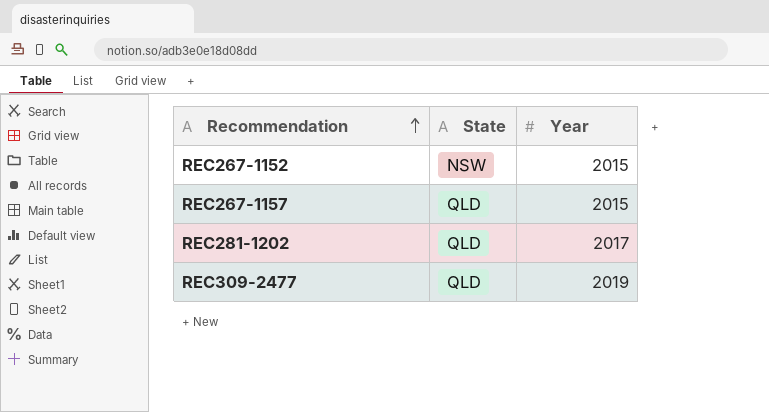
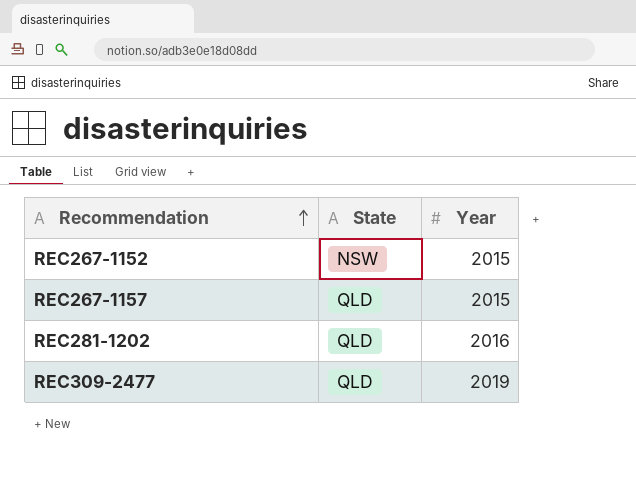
REC281-1202 | Year: 2017 -> 2016

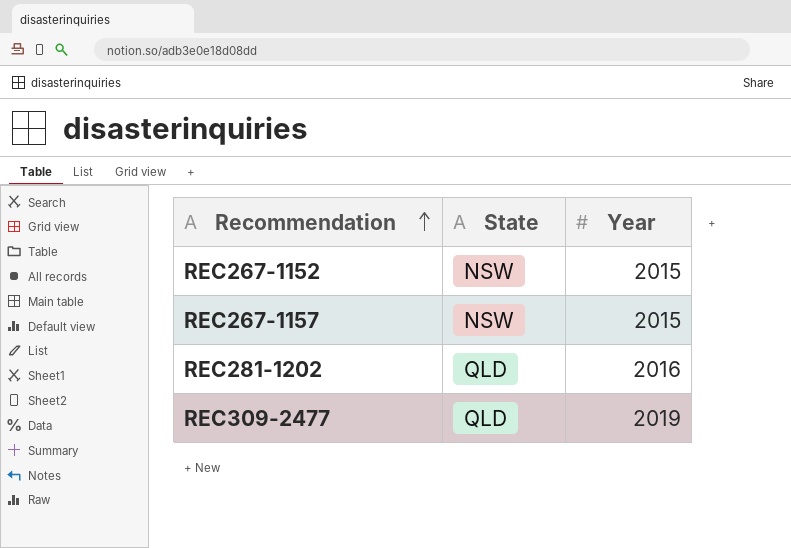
REC267-1157 | State: QLD -> NSW

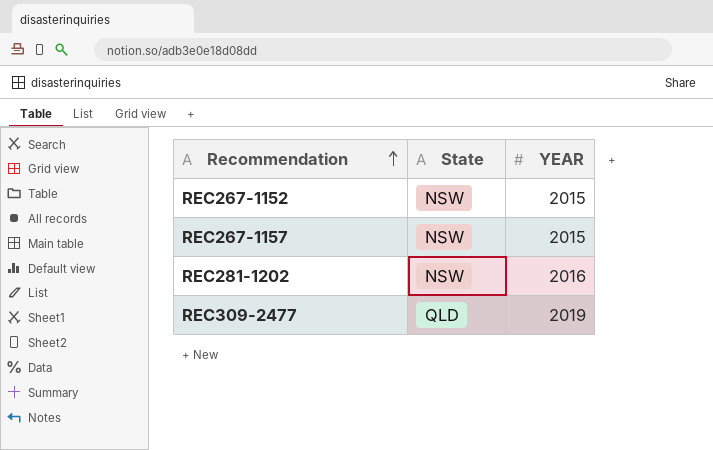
column name: Year -> YEAR
REC281-1202 | State: QLD -> NSW

